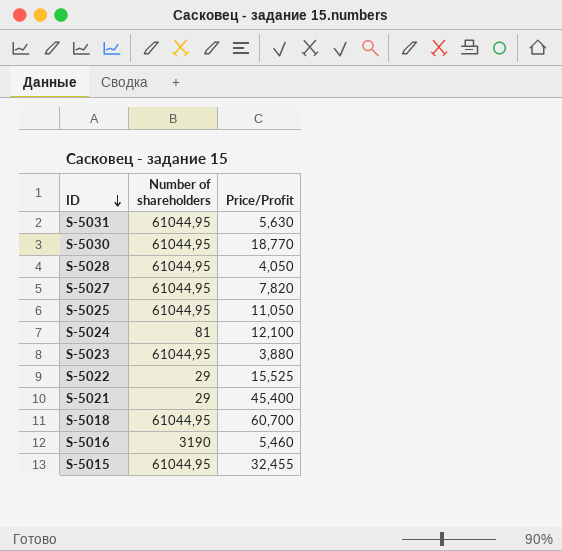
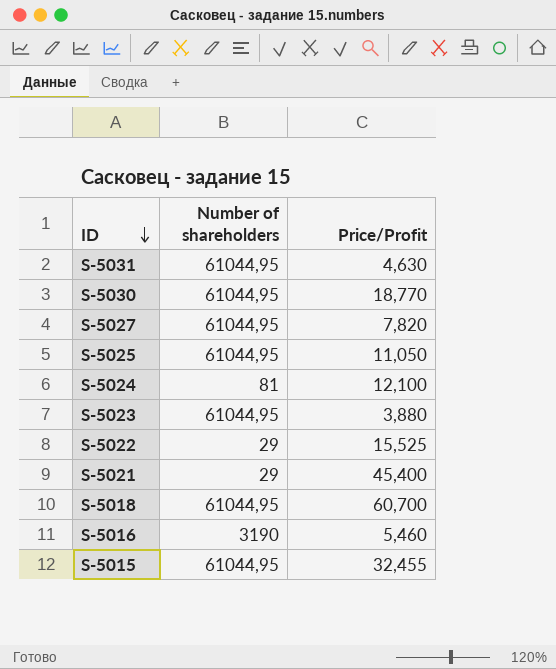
row S-5028: 61044,95 | 4,050 -> none
S-5031 | Price/Profit: 5,630 -> 4,630

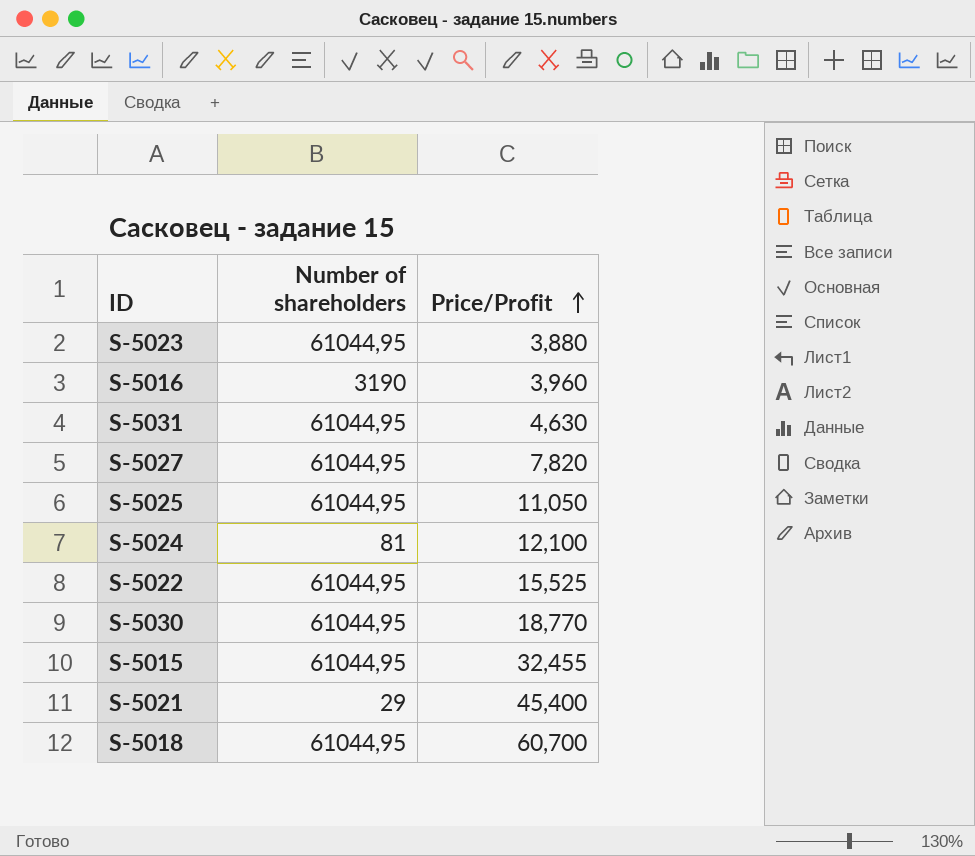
row order: ID descending -> Price/Profit ascending
S-5016 | Price/Profit: 5,460 -> 3,960
S-5022 | Number of shareholders: 29 -> 61044,95

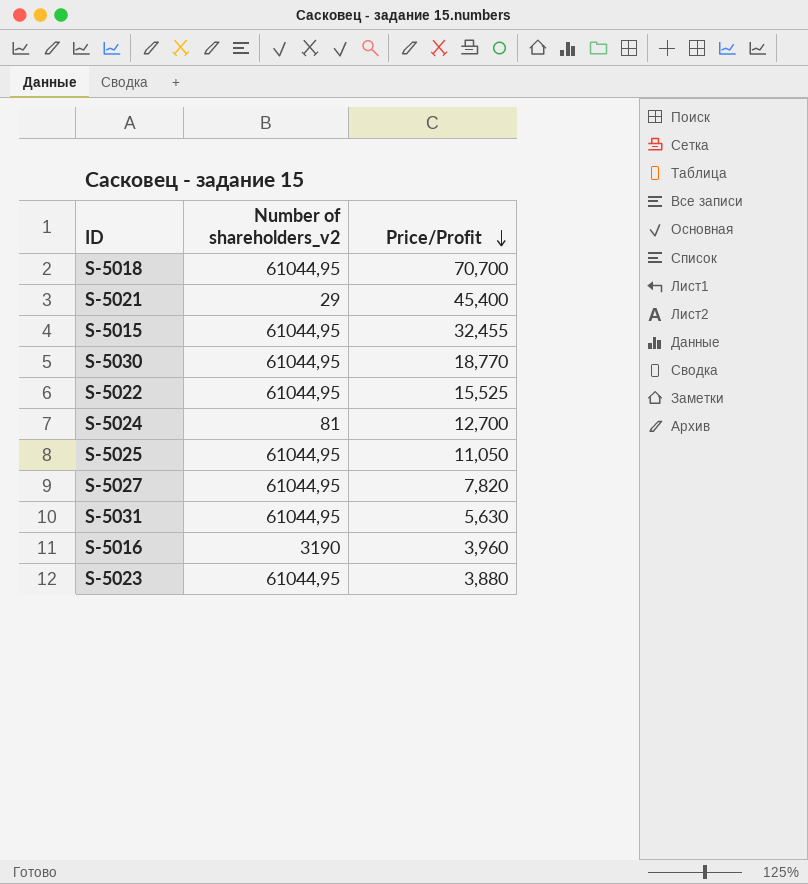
row order: Price/Profit ascending -> Price/Profit descending
column name: Number of shareholders -> Number of shareholders_v2
S-5018 | Price/Profit: 60,700 -> 70,700
S-5024 | Price/Profit: 12,100 -> 12,700
S-5031 | Price/Profit: 4,630 -> 5,630

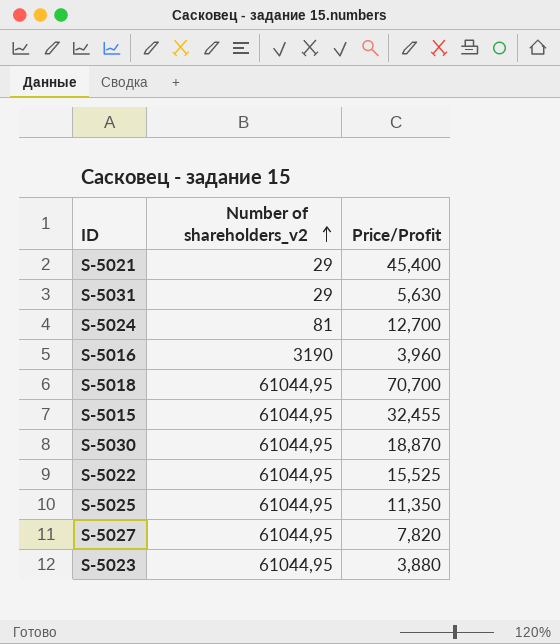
row order: Price/Profit descending -> Number of shareholders_v2 ascending
S-5031 | Number of shareholders_v2: 61044,95 -> 29
S-5030 | Price/Profit: 18,770 -> 18,870
S-5025 | Price/Profit: 11,050 -> 11,350

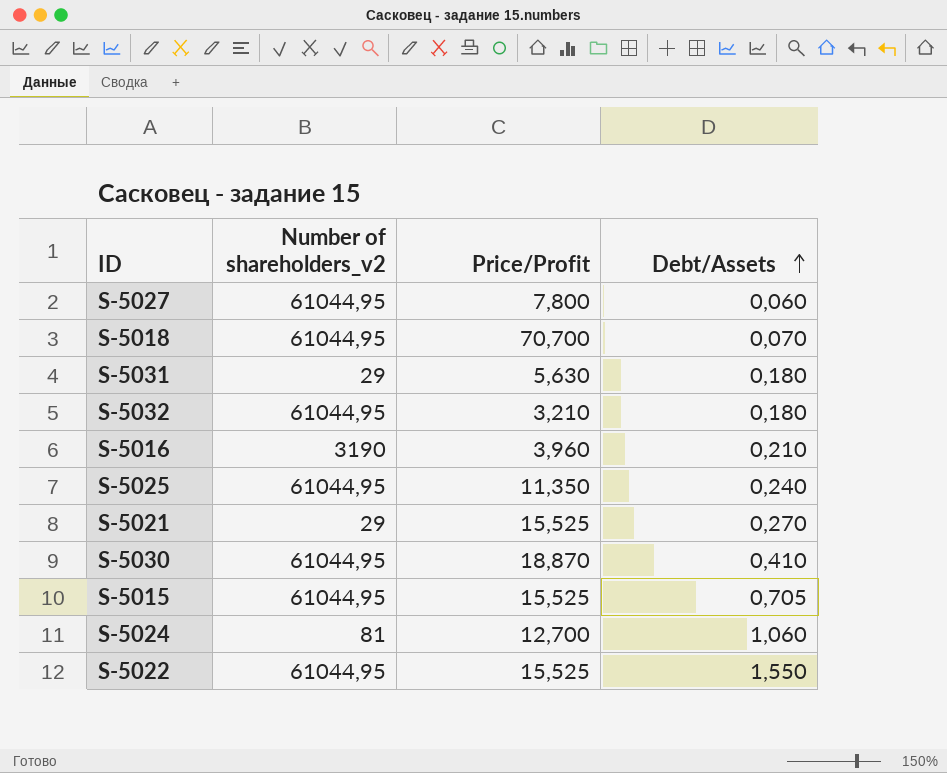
row order: Number of shareholders_v2 ascending -> Debt/Assets ascending
column Debt/Assets | position: none -> 4
row S-5023: 61044,95 | 3,880 -> none
S-5027 | Price/Profit: 7,820 -> 7,800
row S-5032: none -> 61044,95 | 3,210 | 0,180
S-5021 | Price/Profit: 45,400 -> 15,525
S-5015 | Price/Profit: 32,455 -> 15,525

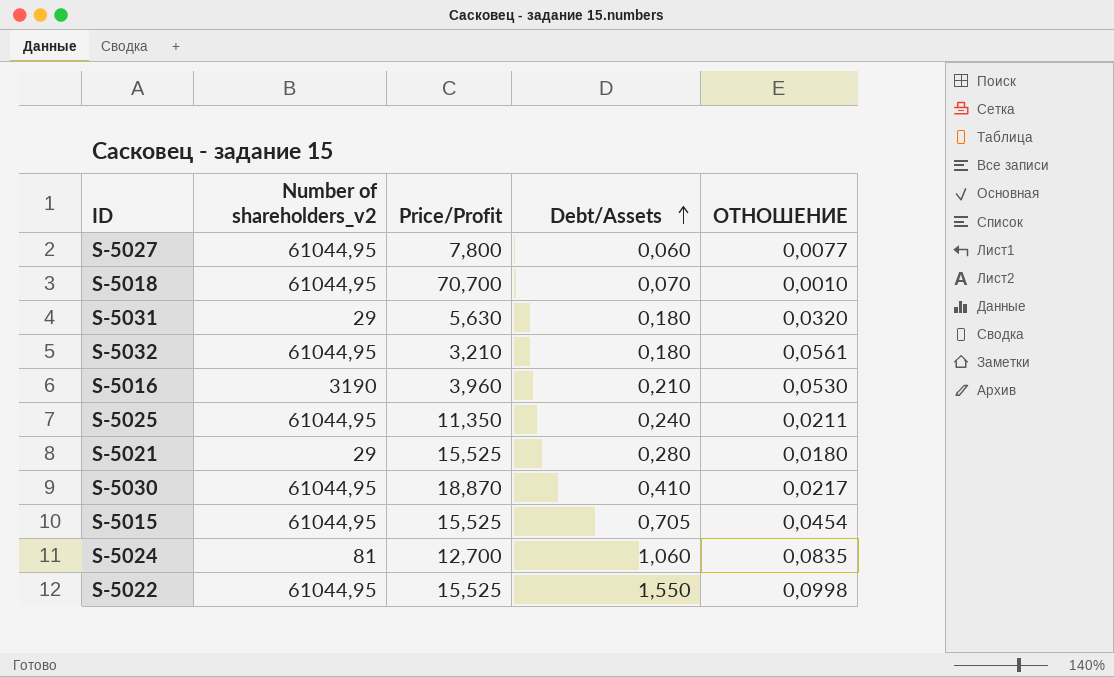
column ОТНОШЕНИЕ | formula: none -> [Debt/Assets] / [Price/Profit]
S-5021 | Debt/Assets: 0,270 -> 0,280

